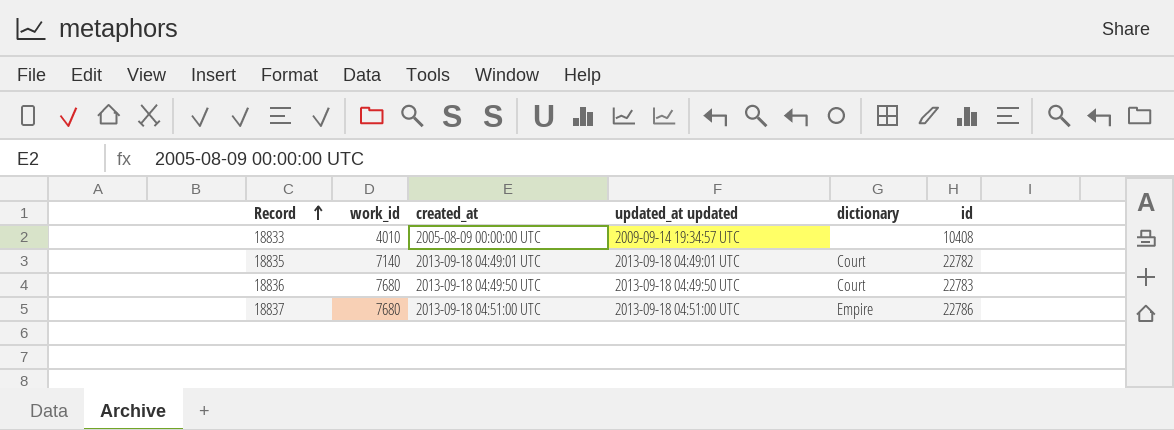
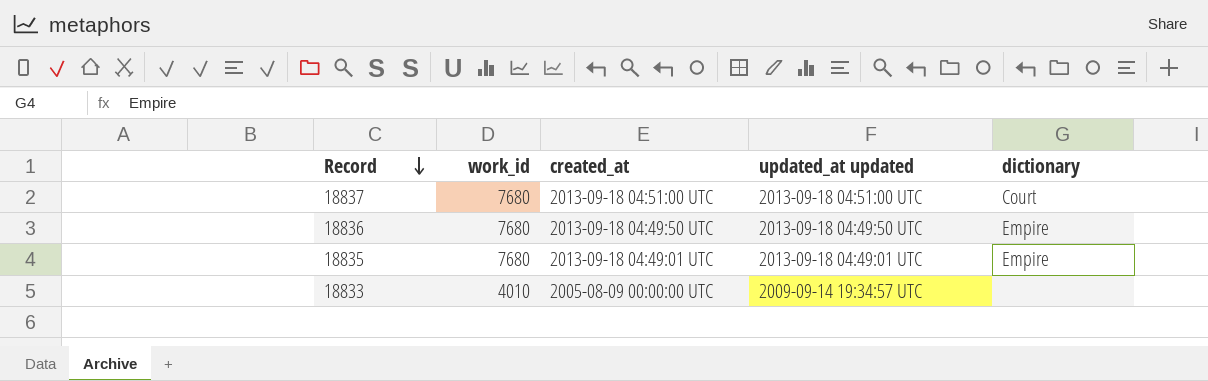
row order: Record ascending -> Record descending
column id | position: 6 -> none
18837 | dictionary: Empire -> Court
18836 | dictionary: Court -> Empire
18835 | work_id: 7140 -> 7680
18835 | dictionary: Court -> Empire

